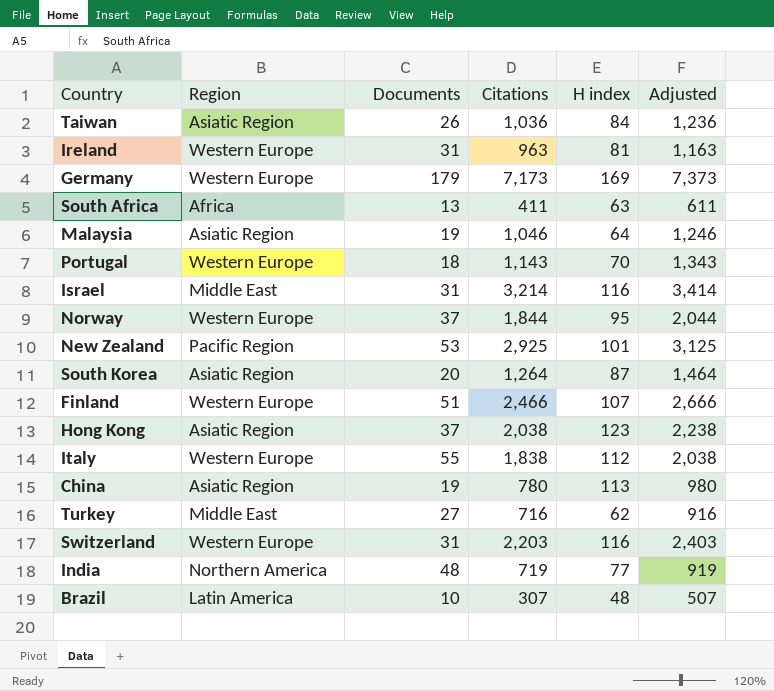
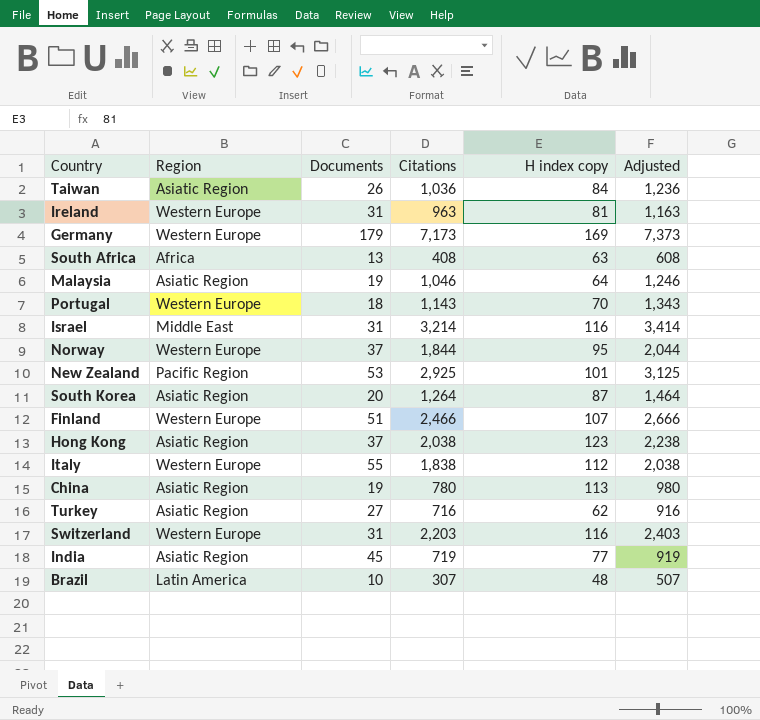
column name: H index -> H index copy
South Africa | Citations: 411 -> 408
South Africa | Adjusted: 611 -> 608
Turkey | Region: Middle East -> Asiatic Region
India | Region: Northern America -> Asiatic Region
India | Documents: 48 -> 45

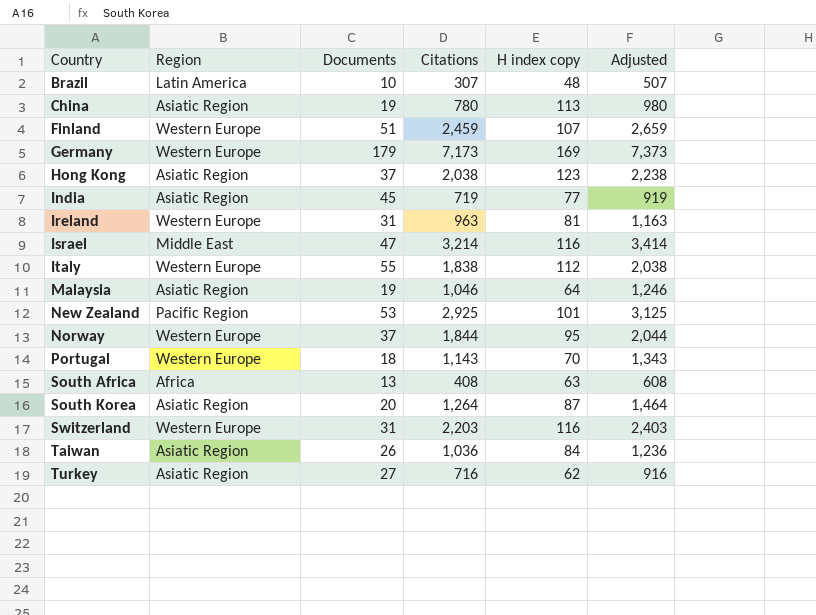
row order: none -> Country ascending
Finland | Citations: 2,466 -> 2,459
Finland | Adjusted: 2,666 -> 2,659
Israel | Documents: 31 -> 47

